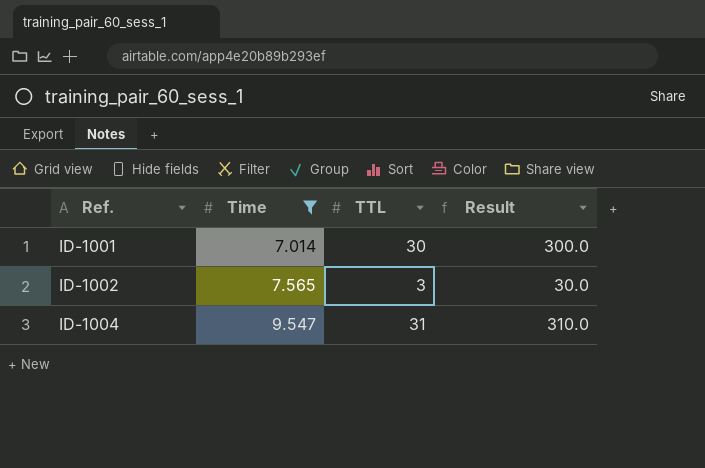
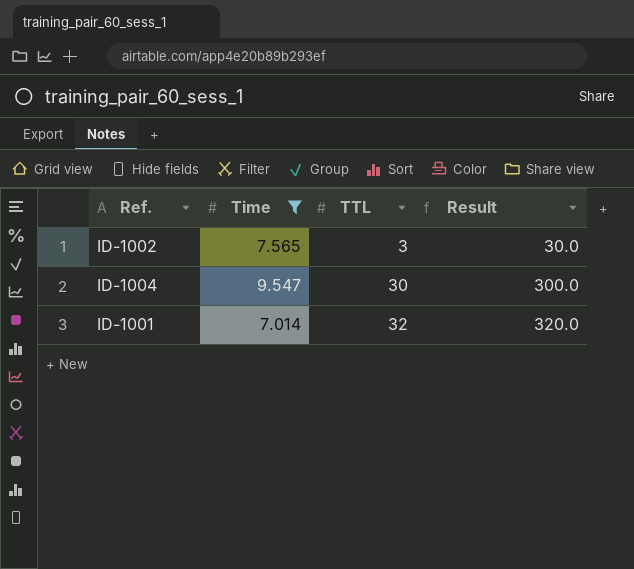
row order: Ref. ascending -> TTL ascending
ID-1004 | TTL: 31 -> 30
ID-1004 | Result: 310.0 -> 300.0
ID-1001 | TTL: 30 -> 32
ID-1001 | Result: 300.0 -> 320.0

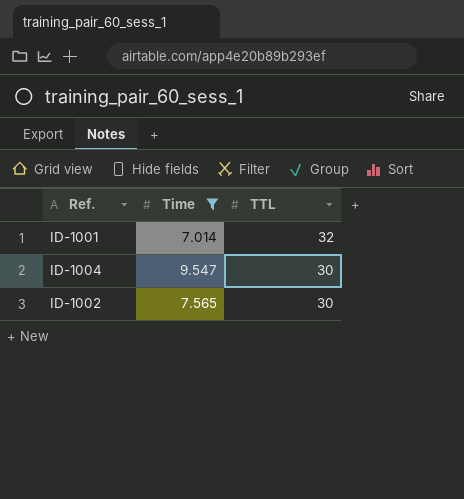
row order: TTL ascending -> TTL descending
column Result | formula: [TTL] * 10 -> none
ID-1002 | TTL: 3 -> 30

